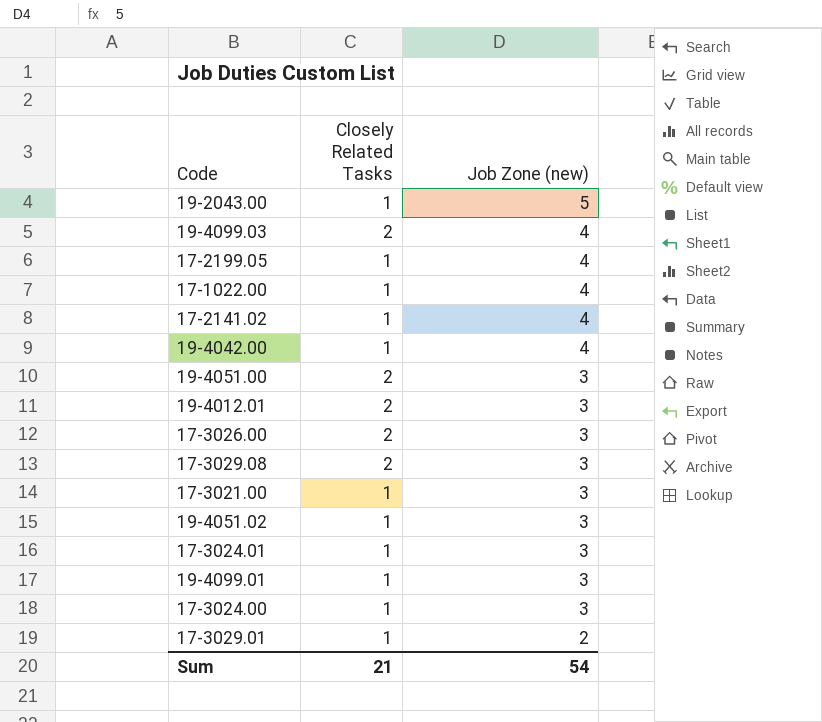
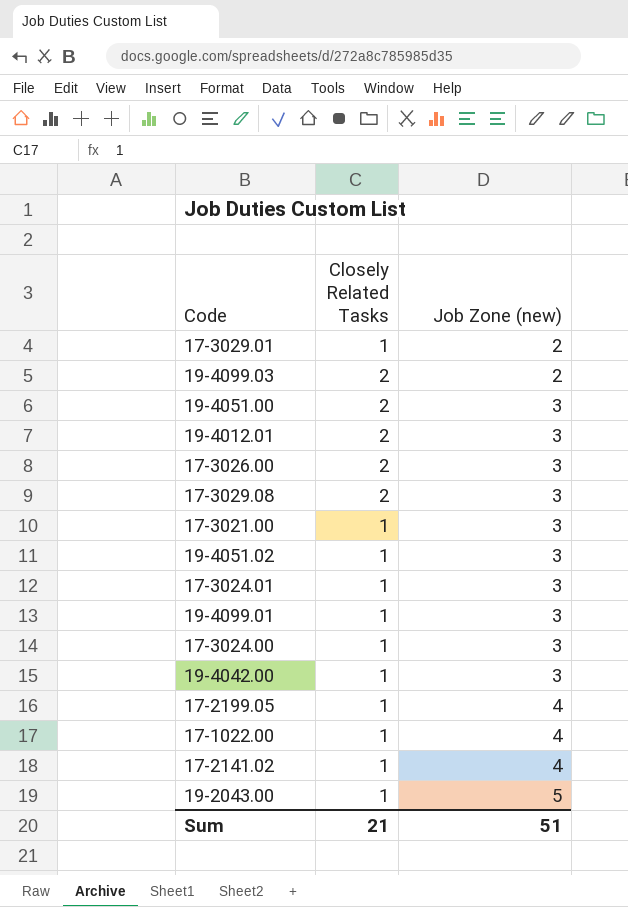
row order: Job Zone (new) descending -> Job Zone (new) ascending
19-4099.03 | Job Zone (new): 4 -> 2
19-4042.00 | Job Zone (new): 4 -> 3
Sum | Job Zone (new): 54 -> 51

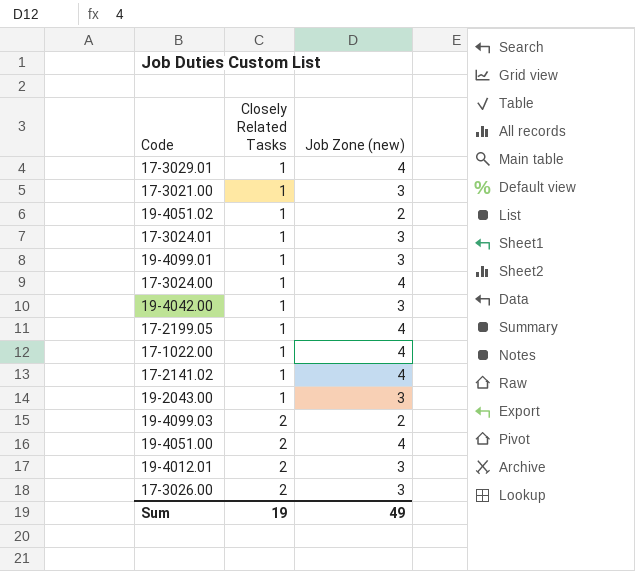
row order: Job Zone (new) ascending -> Closely Related Tasks ascending
row 17-3029.08: 2 | 3 -> none
17-3029.01 | Job Zone (new): 2 -> 4
19-4051.02 | Job Zone (new): 3 -> 2
17-3024.00 | Job Zone (new): 3 -> 4
19-2043.00 | Job Zone (new): 5 -> 3
19-4051.00 | Job Zone (new): 3 -> 4
Sum | Closely Related Tasks: 21 -> 19
Sum | Job Zone (new): 51 -> 49

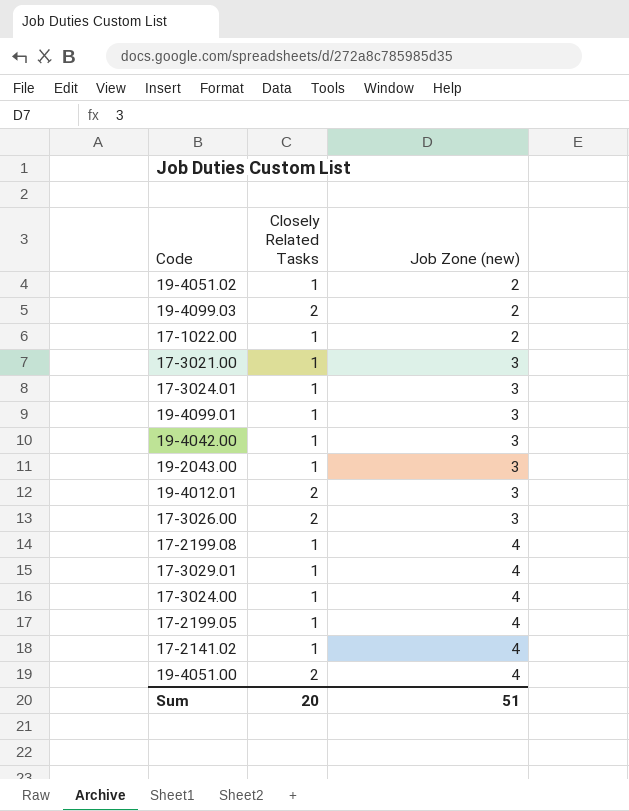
row order: Closely Related Tasks ascending -> Job Zone (new) ascending
17-1022.00 | Job Zone (new): 4 -> 2
row 17-2199.08: none -> 1 | 4
Sum | Closely Related Tasks: 19 -> 20
Sum | Job Zone (new): 49 -> 51

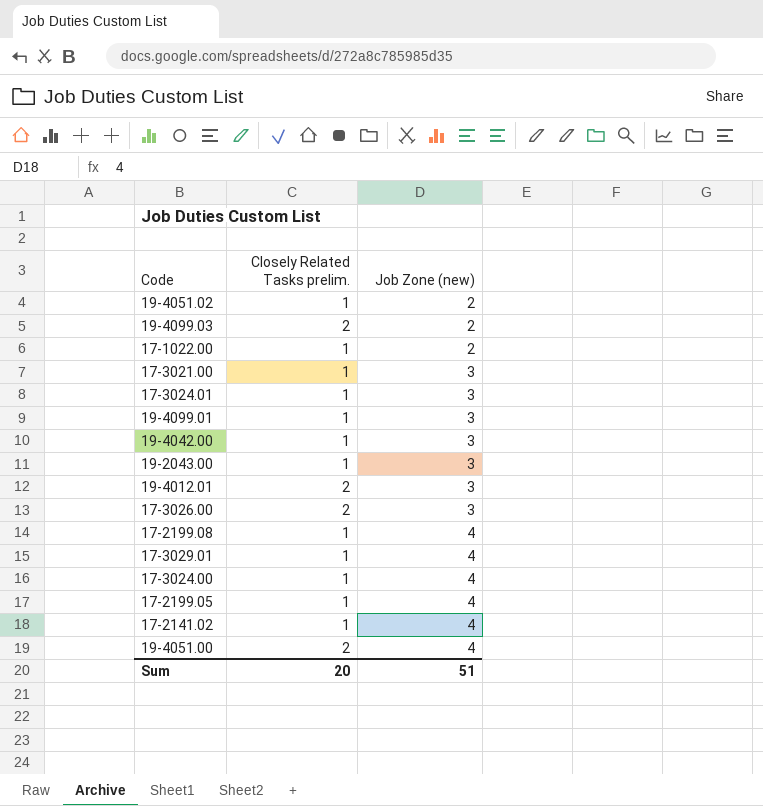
column name: Closely Related Tasks -> Closely Related Tasks prelim.

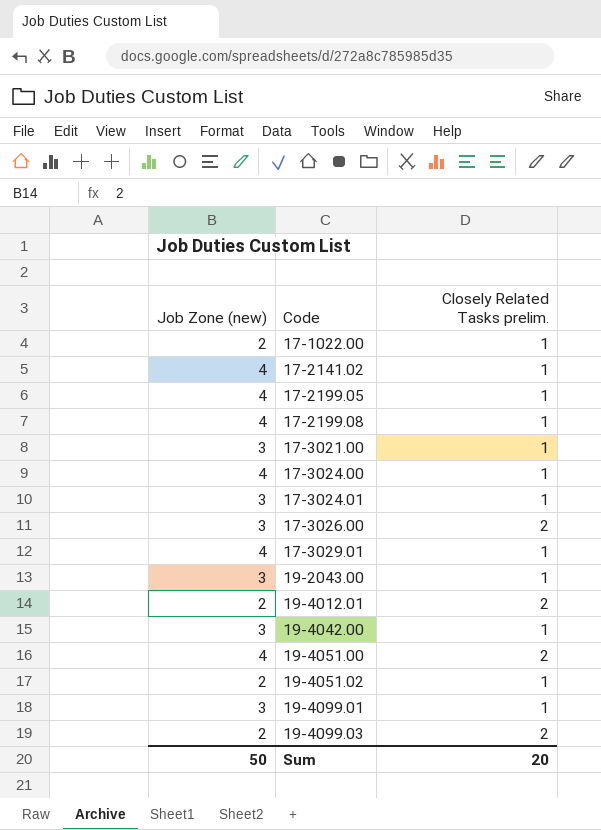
row order: Job Zone (new) ascending -> Code ascending
column Job Zone (new) | position: 3 -> 1
19-4012.01 | Job Zone (new): 3 -> 2
Sum | Job Zone (new): 51 -> 50

